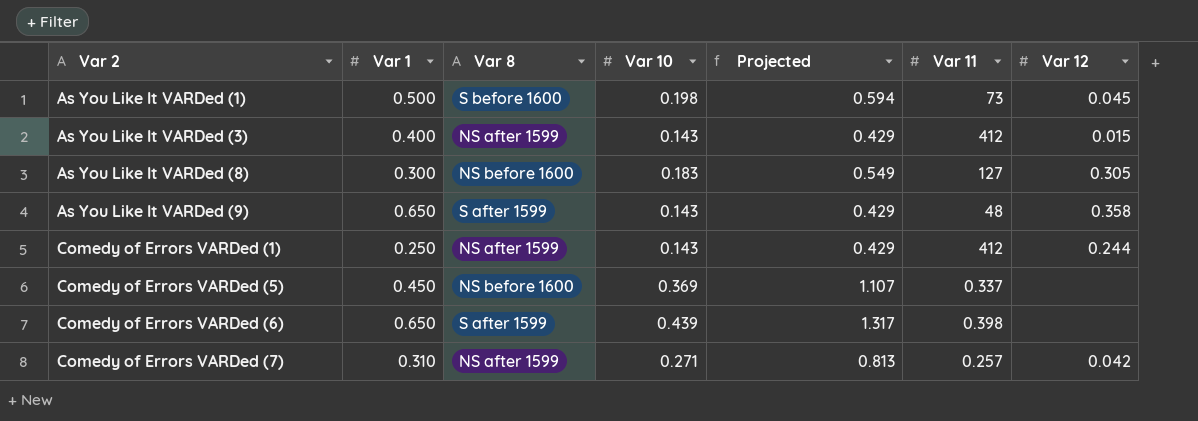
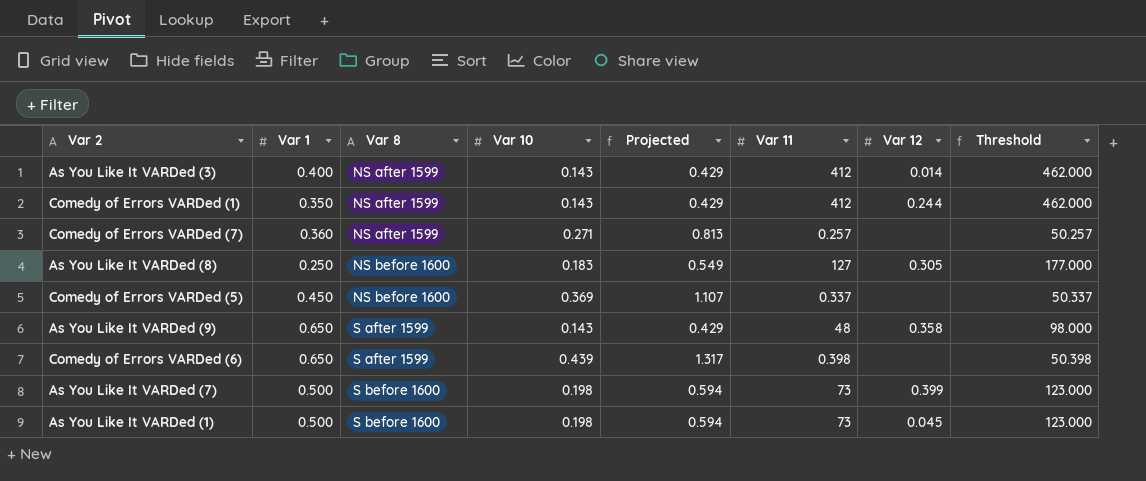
row order: Var 2 ascending -> Var 8 ascending
column Threshold | formula: none -> [Var 11] + 50
As You Like It VARDed (3) | Var 12: 0.015 -> 0.014
Comedy of Errors VARDed (1) | Var 1: 0.250 -> 0.350
Comedy of Errors VARDed (7) | Var 1: 0.310 -> 0.360
Comedy of Errors VARDed (7) | Var 12: 0.042 -> none
As You Like It VARDed (8) | Var 1: 0.300 -> 0.250
row As You Like It VARDed (7): none -> 0.500 | S before 1600 | 0.198 | 0.594 | 73 | 0.399 | 123.000

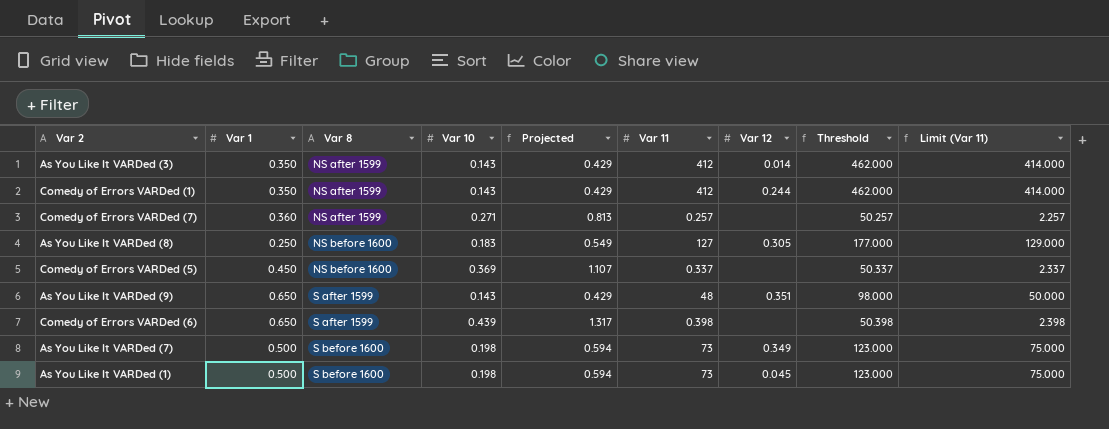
column Limit (Var 11) | formula: none -> [Var 11] + 2
As You Like It VARDed (3) | Var 1: 0.400 -> 0.350
As You Like It VARDed (9) | Var 12: 0.358 -> 0.351
As You Like It VARDed (7) | Var 12: 0.399 -> 0.349

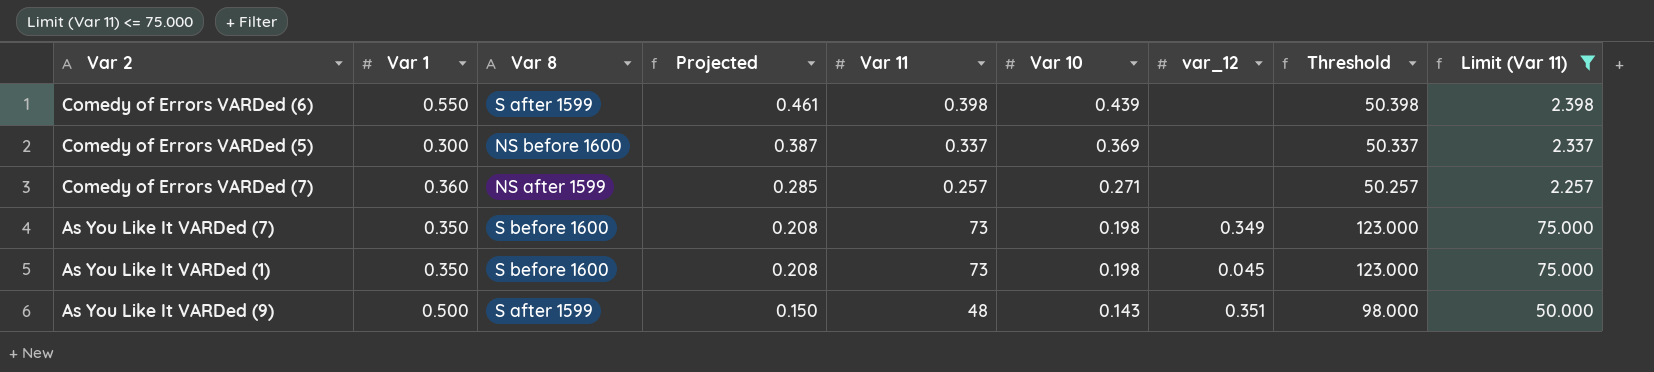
filter: none -> Limit (Var 11) <= 75.000
row order: Var 8 ascending -> Projected descending
column Projected | formula: [Var 10] * 3 -> [Var 10] * 1.05
column Var 10 | position: 4 -> 6
column name: Var 12 -> var_12
Comedy of Errors VARDed (6) | Var 1: 0.650 -> 0.550
Comedy of Errors VARDed (5) | Var 1: 0.450 -> 0.300
As You Like It VARDed (7) | Var 1: 0.500 -> 0.350
As You Like It VARDed (1) | Var 1: 0.500 -> 0.350
As You Like It VARDed (9) | Var 1: 0.650 -> 0.500

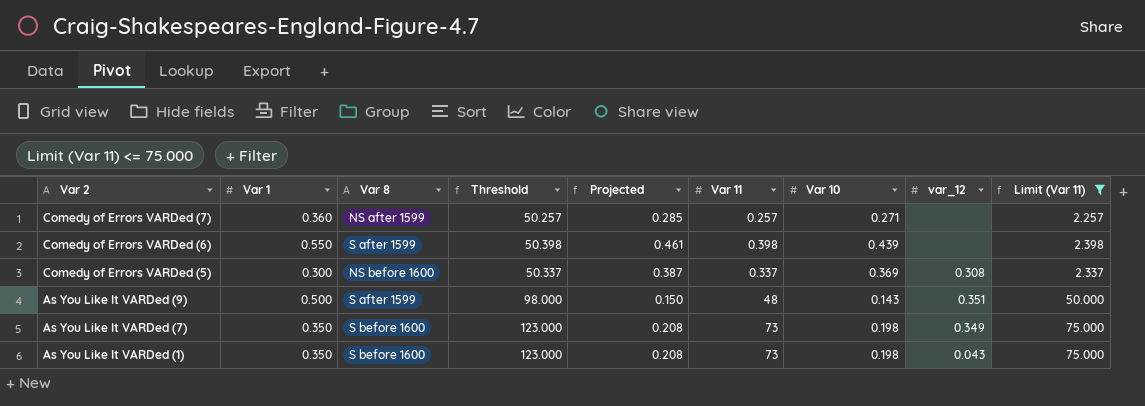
row order: Projected descending -> Var 2 descending
column Threshold | position: 8 -> 4
Comedy of Errors VARDed (5) | var_12: none -> 0.308
As You Like It VARDed (1) | var_12: 0.045 -> 0.043

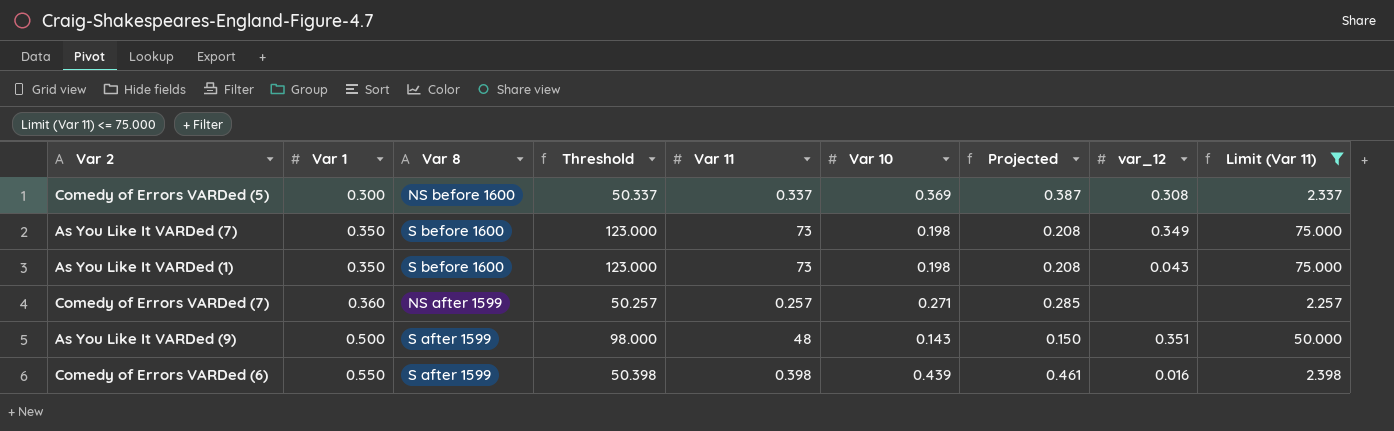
row order: Var 2 descending -> Var 1 ascending
column Projected | position: 5 -> 7
Comedy of Errors VARDed (6) | var_12: none -> 0.016

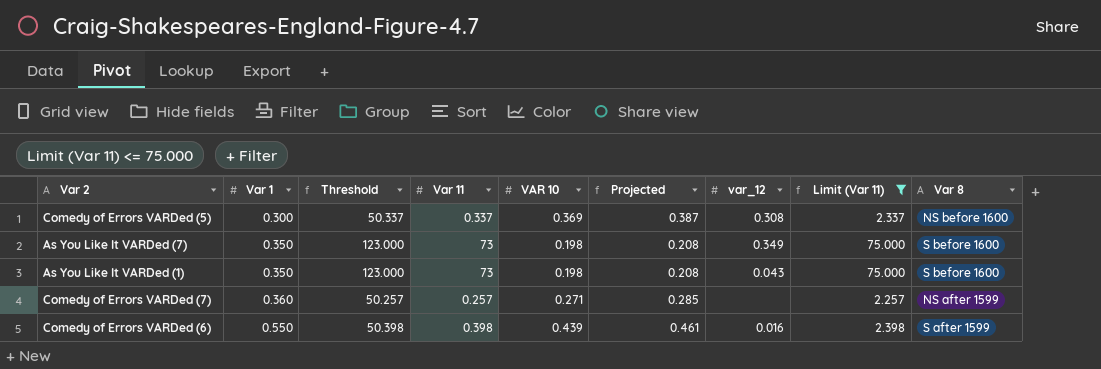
column name: Var 10 -> VAR 10
column Var 8 | position: 3 -> 9
row As You Like It VARDed (9): 0.500 | S after 1599 | 98.000 | 48 | 0.143 | 0.150 | 0.351 | 50.000 -> none

